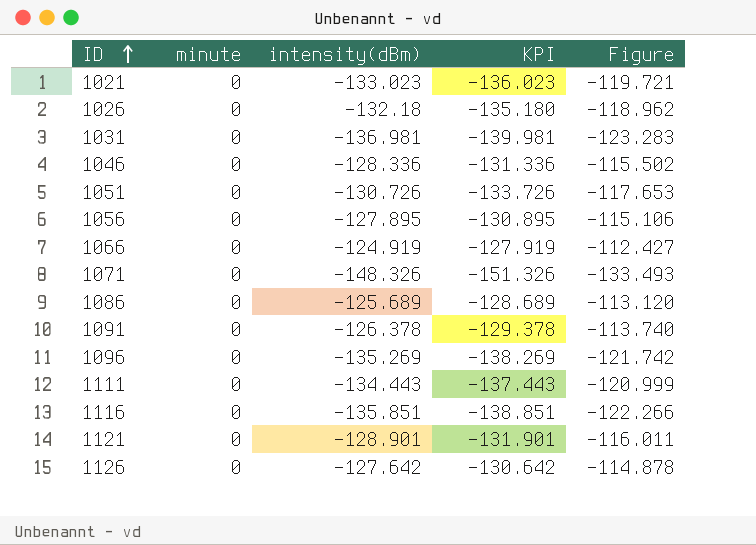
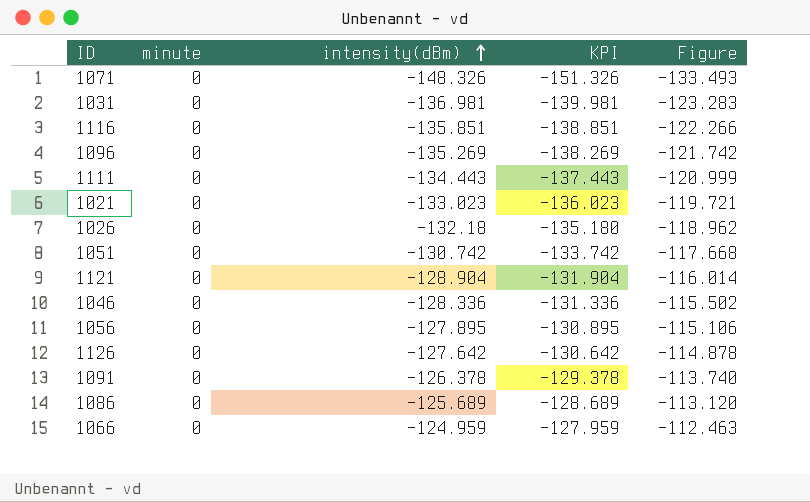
row order: ID ascending -> intensity(dBm) ascending
1051 | intensity(dBm): -130.726 -> -130.742
1051 | KPI: -133.726 -> -133.742
1051 | Figure: -117.653 -> -117.668
1121 | intensity(dBm): -128.901 -> -128.904
1121 | KPI: -131.901 -> -131.904
1121 | Figure: -116.011 -> -116.014
1066 | intensity(dBm): -124.919 -> -124.959
1066 | KPI: -127.919 -> -127.959
1066 | Figure: -112.427 -> -112.463

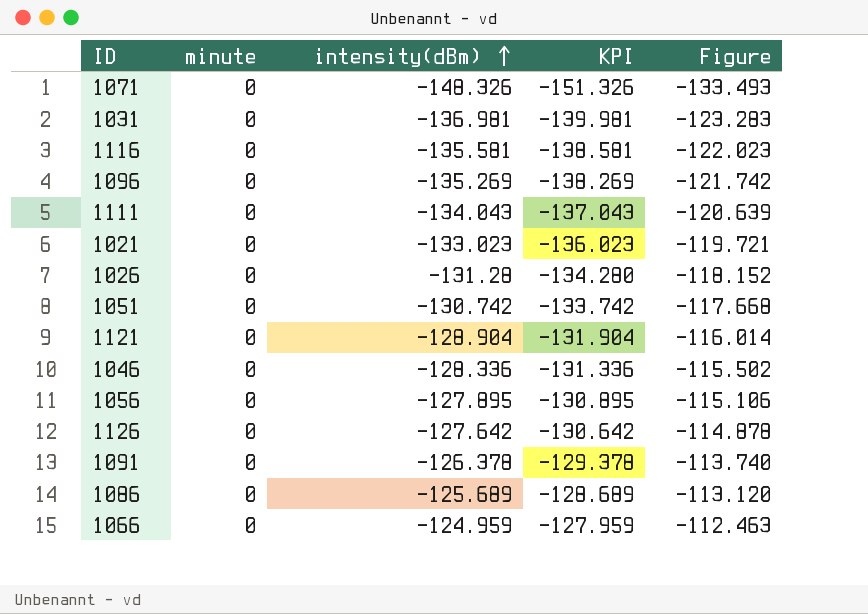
1116 | intensity(dBm): -135.851 -> -135.581
1116 | KPI: -138.851 -> -138.581
1116 | Figure: -122.266 -> -122.023
1111 | intensity(dBm): -134.443 -> -134.043
1111 | KPI: -137.443 -> -137.043
1111 | Figure: -120.999 -> -120.639
1026 | intensity(dBm): -132.18 -> -131.28
1026 | KPI: -135.180 -> -134.280
1026 | Figure: -118.962 -> -118.152

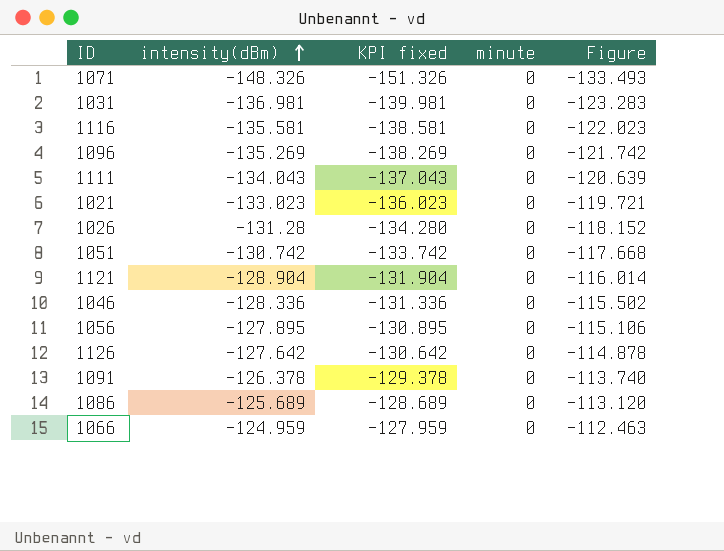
column name: KPI -> KPI fixed
column minute | position: 2 -> 4

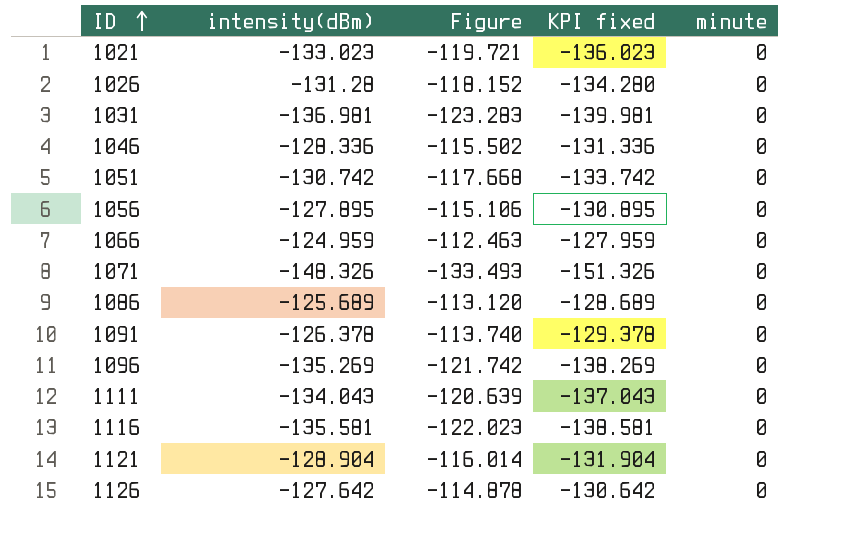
row order: intensity(dBm) ascending -> ID ascending
column Figure | position: 5 -> 3

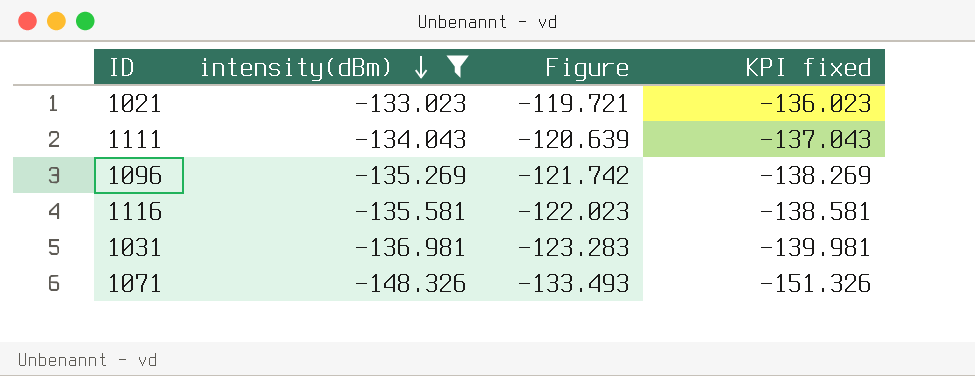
filter: none -> intensity(dBm) <= -133.023
row order: ID ascending -> intensity(dBm) descending
column minute | position: 5 -> none

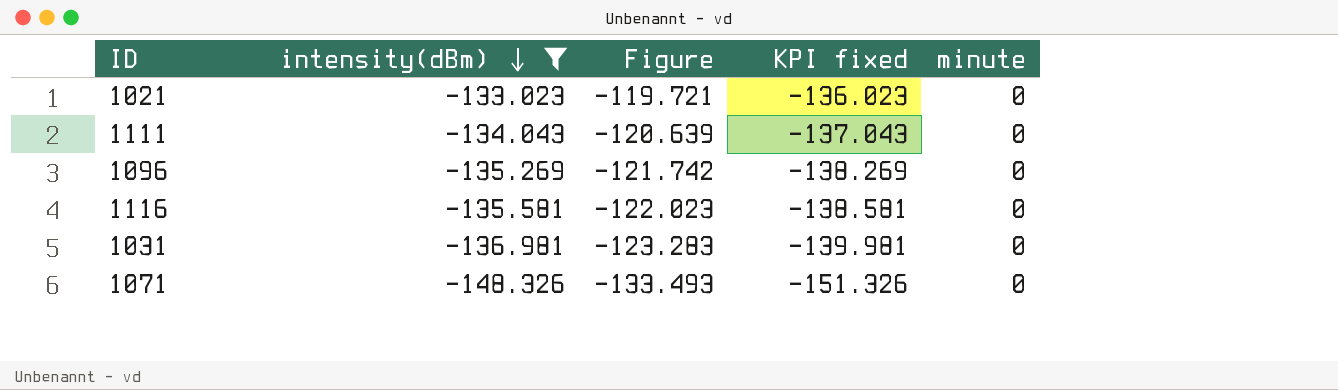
column minute | position: none -> 5

